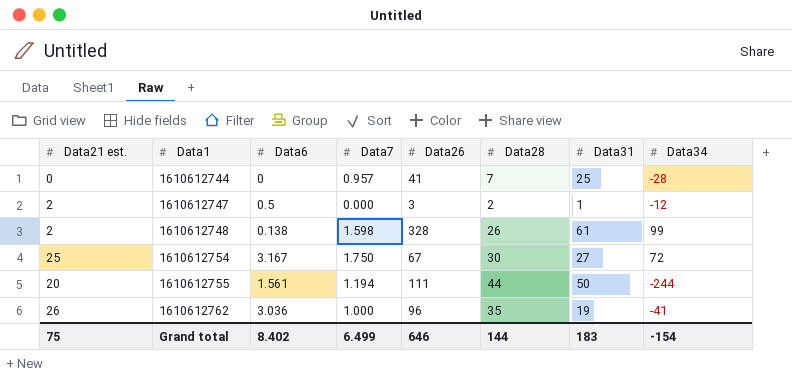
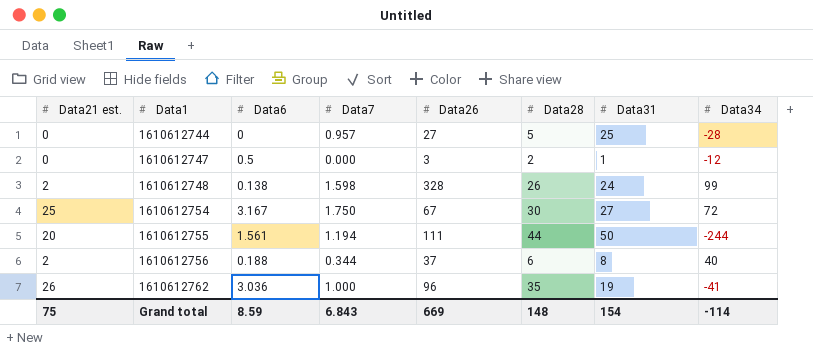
1610612744 | Data26: 41 -> 27
1610612744 | Data28: 7 -> 5
1610612747 | Data21 est.: 2 -> 0
1610612748 | Data31: 61 -> 24
row 1610612756: none -> 2 | 0.188 | 0.344 | 37 | 6 | 8 | 40
Grand total | Data6: 8.402 -> 8.59
Grand total | Data7: 6.499 -> 6.843
Grand total | Data26: 646 -> 669
Grand total | Data28: 144 -> 148
Grand total | Data31: 183 -> 154
Grand total | Data34: -154 -> -114

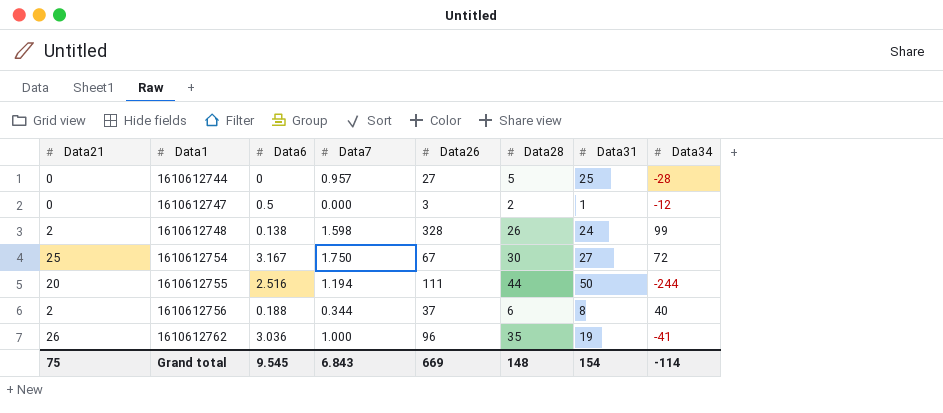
column name: Data21 est. -> Data21
1610612755 | Data6: 1.561 -> 2.516
Grand total | Data6: 8.59 -> 9.545

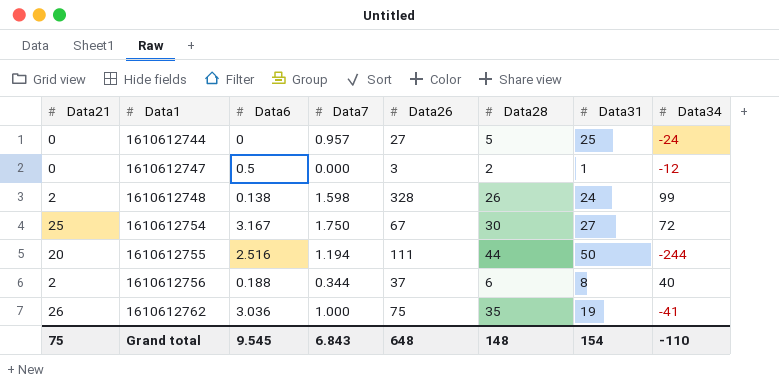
1610612744 | Data34: -28 -> -24
1610612762 | Data26: 96 -> 75
Grand total | Data26: 669 -> 648
Grand total | Data34: -114 -> -110

